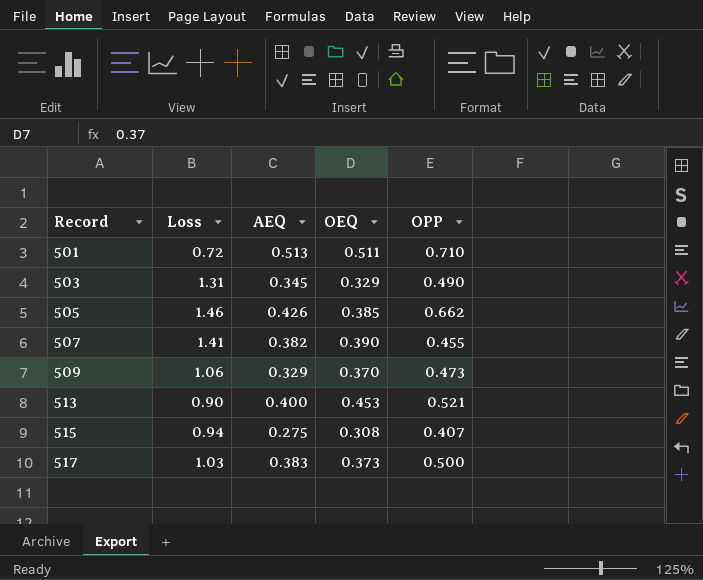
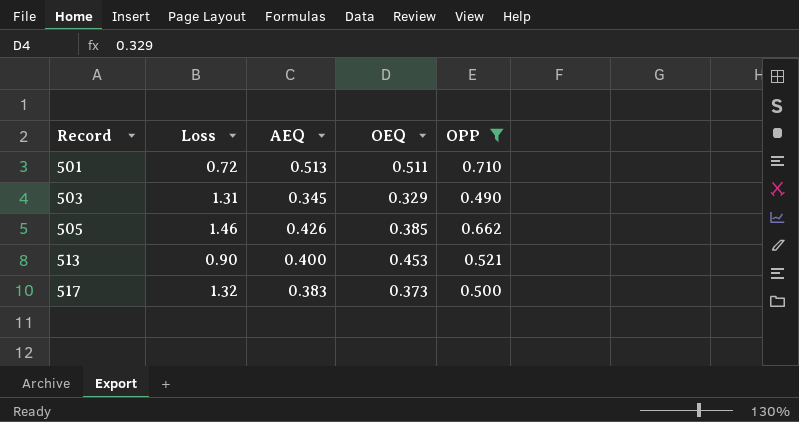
filter: none -> OPP >= 0.490
517 | Loss: 1.03 -> 1.32

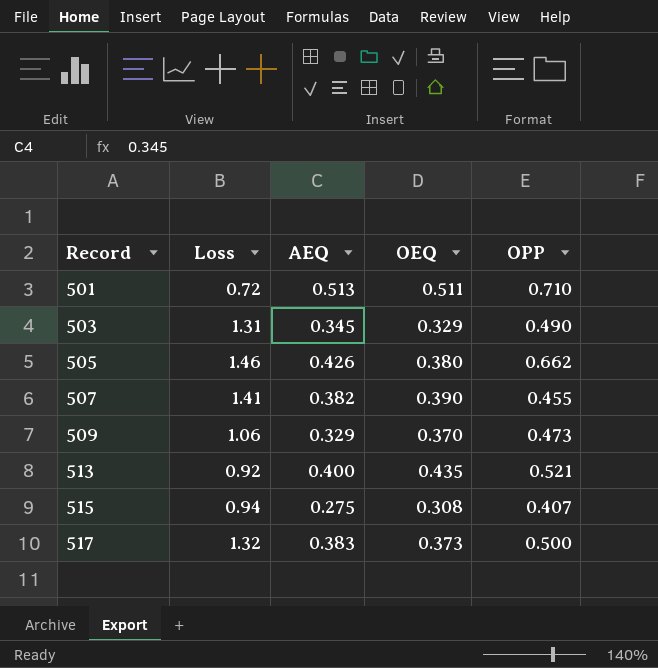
filter: OPP >= 0.490 -> none
505 | OEQ: 0.385 -> 0.380
513 | Loss: 0.90 -> 0.92
513 | OEQ: 0.453 -> 0.435

